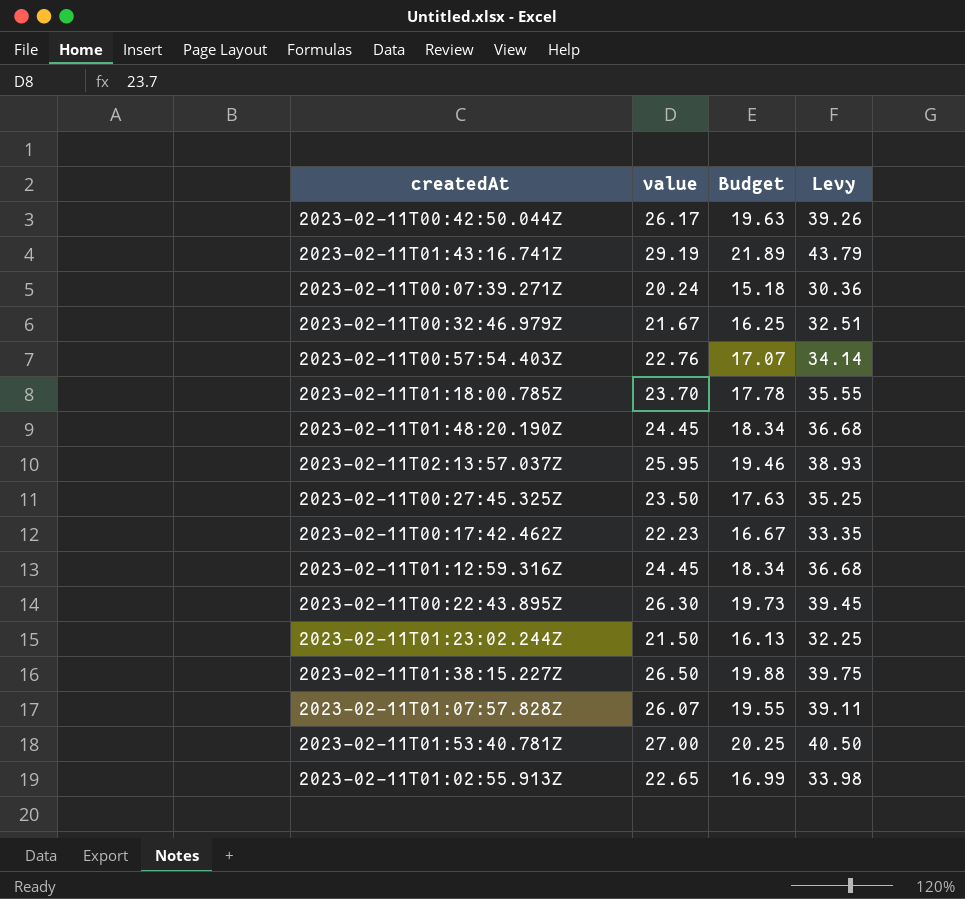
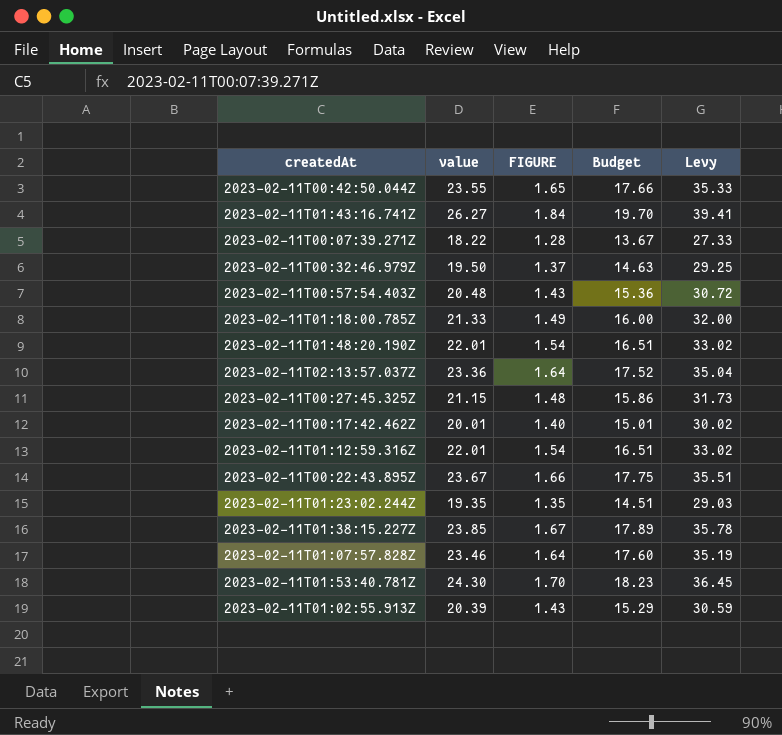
column FIGURE | formula: none -> [value] * 0.07
2023-02-11T00:42:50.044Z | value: 26.17 -> 23.55
2023-02-11T00:42:50.044Z | Budget: 19.63 -> 17.66
2023-02-11T00:42:50.044Z | Levy: 39.26 -> 35.33
2023-02-11T01:43:16.741Z | value: 29.19 -> 26.27
2023-02-11T01:43:16.741Z | Budget: 21.89 -> 19.70
2023-02-11T01:43:16.741Z | Levy: 43.79 -> 39.41
2023-02-11T00:07:39.271Z | value: 20.24 -> 18.22
2023-02-11T00:07:39.271Z | Budget: 15.18 -> 13.67
2023-02-11T00:07:39.271Z | Levy: 30.36 -> 27.33
2023-02-11T00:32:46.979Z | value: 21.67 -> 19.50
2023-02-11T00:32:46.979Z | Budget: 16.25 -> 14.63
2023-02-11T00:32:46.979Z | Levy: 32.51 -> 29.25
2023-02-11T00:57:54.403Z | value: 22.76 -> 20.48
2023-02-11T00:57:54.403Z | Budget: 17.07 -> 15.36
2023-02-11T00:57:54.403Z | Levy: 34.14 -> 30.72
2023-02-11T01:18:00.785Z | value: 23.70 -> 21.33
2023-02-11T01:18:00.785Z | Budget: 17.78 -> 16.00
2023-02-11T01:18:00.785Z | Levy: 35.55 -> 32.00
2023-02-11T01:48:20.190Z | value: 24.45 -> 22.01
2023-02-11T01:48:20.190Z | Budget: 18.34 -> 16.51
2023-02-11T01:48:20.190Z | Levy: 36.68 -> 33.02
2023-02-11T02:13:57.037Z | value: 25.95 -> 23.36
2023-02-11T02:13:57.037Z | Budget: 19.46 -> 17.52
2023-02-11T02:13:57.037Z | Levy: 38.93 -> 35.04
2023-02-11T00:27:45.325Z | value: 23.50 -> 21.15
2023-02-11T00:27:45.325Z | Budget: 17.63 -> 15.86
2023-02-11T00:27:45.325Z | Levy: 35.25 -> 31.73
2023-02-11T00:17:42.462Z | value: 22.23 -> 20.01
2023-02-11T00:17:42.462Z | Budget: 16.67 -> 15.01
2023-02-11T00:17:42.462Z | Levy: 33.35 -> 30.02
2023-02-11T01:12:59.316Z | value: 24.45 -> 22.01
2023-02-11T01:12:59.316Z | Budget: 18.34 -> 16.51
2023-02-11T01:12:59.316Z | Levy: 36.68 -> 33.02
2023-02-11T00:22:43.895Z | value: 26.30 -> 23.67
2023-02-11T00:22:43.895Z | Budget: 19.73 -> 17.75
2023-02-11T00:22:43.895Z | Levy: 39.45 -> 35.51
2023-02-11T01:23:02.244Z | value: 21.50 -> 19.35
2023-02-11T01:23:02.244Z | Budget: 16.13 -> 14.51
2023-02-11T01:23:02.244Z | Levy: 32.25 -> 29.03
2023-02-11T01:38:15.227Z | value: 26.50 -> 23.85
2023-02-11T01:38:15.227Z | Budget: 19.88 -> 17.89
2023-02-11T01:38:15.227Z | Levy: 39.75 -> 35.78
2023-02-11T01:07:57.828Z | value: 26.07 -> 23.46
2023-02-11T01:07:57.828Z | Budget: 19.55 -> 17.60
2023-02-11T01:07:57.828Z | Levy: 39.11 -> 35.19
2023-02-11T01:53:40.781Z | value: 27.00 -> 24.30
2023-02-11T01:53:40.781Z | Budget: 20.25 -> 18.23
2023-02-11T01:53:40.781Z | Levy: 40.50 -> 36.45
2023-02-11T01:02:55.913Z | value: 22.65 -> 20.39
2023-02-11T01:02:55.913Z | Budget: 16.99 -> 15.29
2023-02-11T01:02:55.913Z | Levy: 33.98 -> 30.59

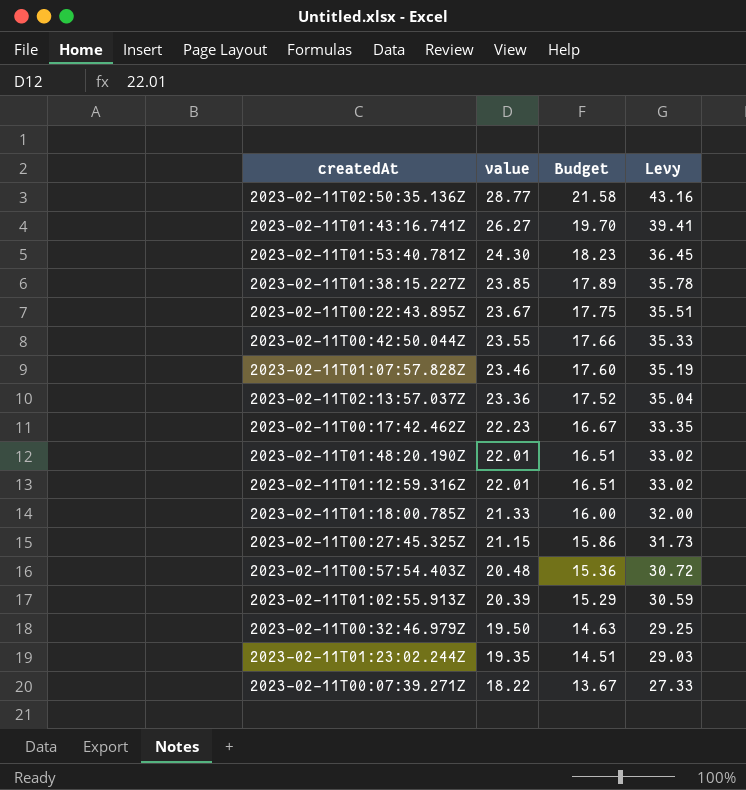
row order: none -> value descending
column FIGURE | formula: [value] * 0.07 -> none
row 2023-02-11T02:50:35.136Z: none -> 28.77 | 21.58 | 43.16
2023-02-11T00:17:42.462Z | value: 20.01 -> 22.23
2023-02-11T00:17:42.462Z | Budget: 15.01 -> 16.67
2023-02-11T00:17:42.462Z | Levy: 30.02 -> 33.35

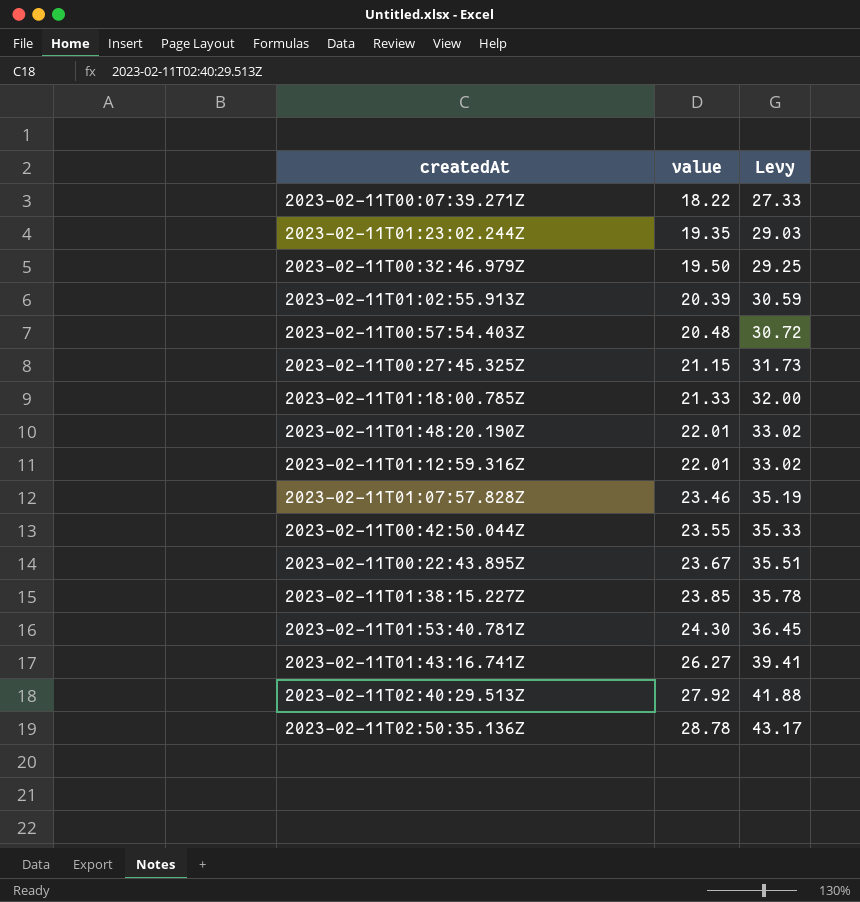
row order: value descending -> value ascending
column Budget | formula: [value] * 0.75 -> none
row 2023-02-11T02:13:57.037Z: 23.36 | 17.52 | 35.04 -> none
row 2023-02-11T00:17:42.462Z: 22.23 | 16.67 | 33.35 -> none
row 2023-02-11T02:40:29.513Z: none -> 27.92 | 41.88
2023-02-11T02:50:35.136Z | value: 28.77 -> 28.78
2023-02-11T02:50:35.136Z | Levy: 43.16 -> 43.17

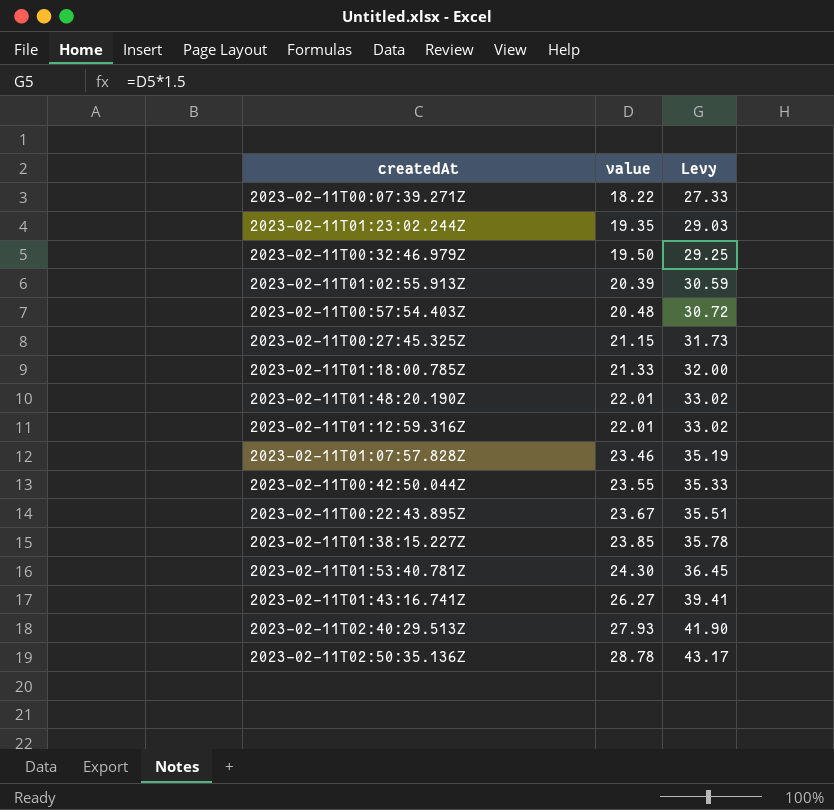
2023-02-11T02:40:29.513Z | value: 27.92 -> 27.93
2023-02-11T02:40:29.513Z | Levy: 41.88 -> 41.90

